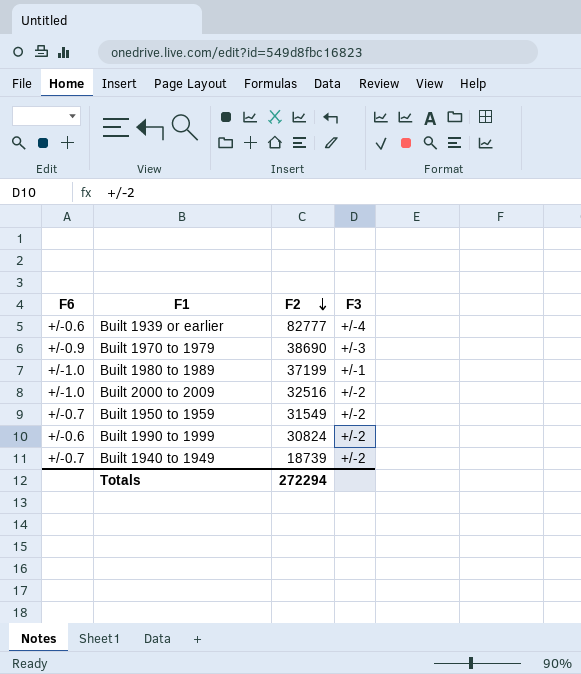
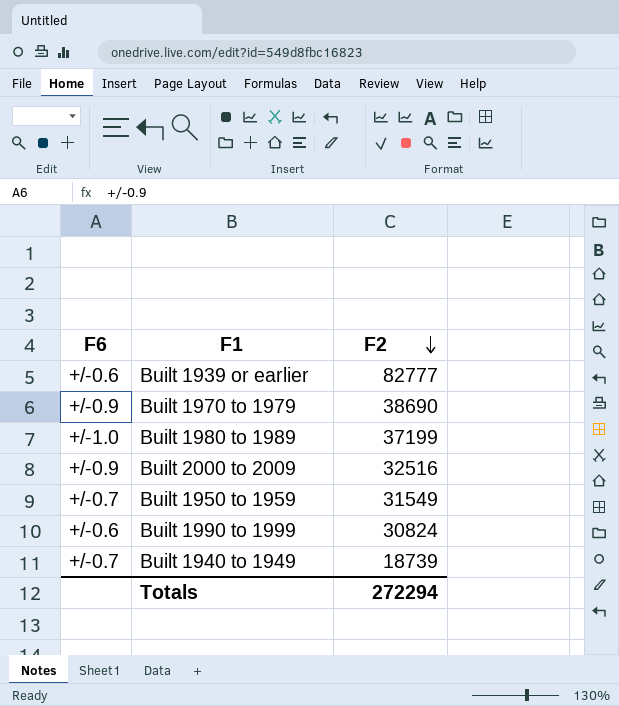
column F3 | position: 4 -> none
Built 2000 to 2009 | F6: +/-1.0 -> +/-0.9

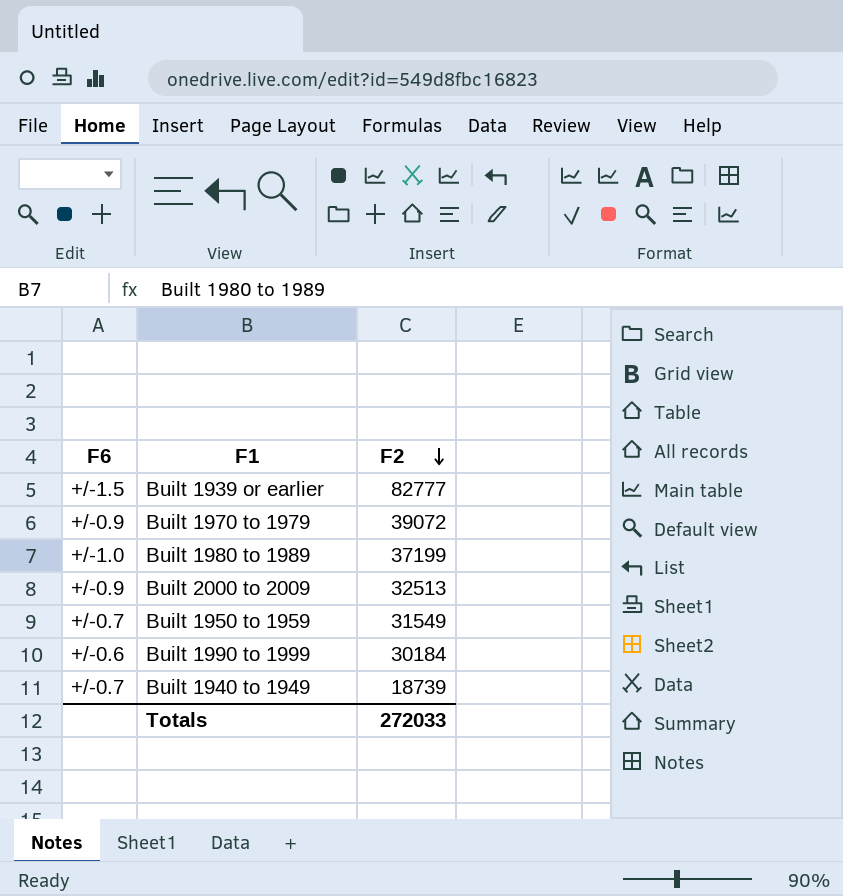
Built 1939 or earlier | F6: +/-0.6 -> +/-1.5
Built 1970 to 1979 | F2: 38690 -> 39072
Built 2000 to 2009 | F2: 32516 -> 32513
Built 1990 to 1999 | F2: 30824 -> 30184
Totals | F2: 272294 -> 272033

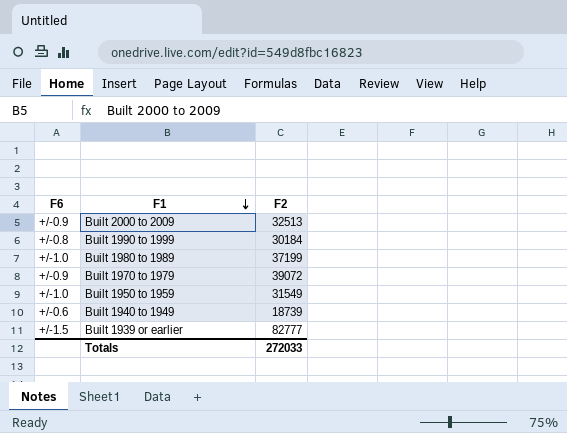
row order: F2 descending -> F1 descending
Built 1990 to 1999 | F6: +/-0.6 -> +/-0.8
Built 1950 to 1959 | F6: +/-0.7 -> +/-1.0
Built 1940 to 1949 | F6: +/-0.7 -> +/-0.6

